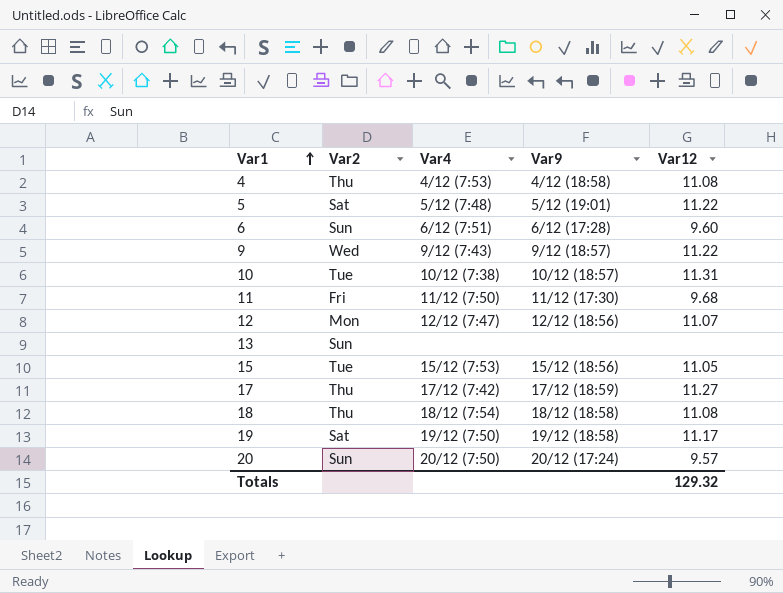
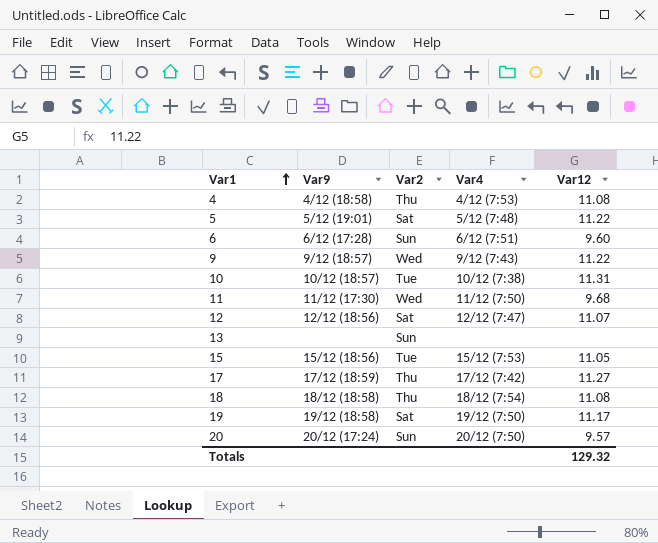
column Var9 | position: 4 -> 2
11 | Var2: Fri -> Wed
12 | Var2: Mon -> Sat

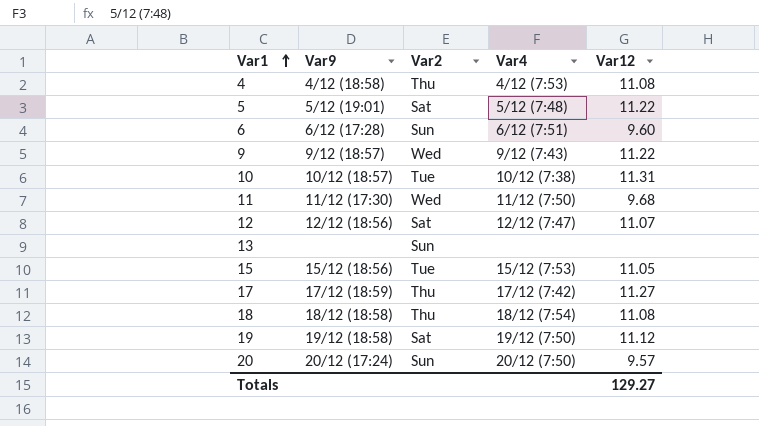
19 | Var12: 11.17 -> 11.12
Totals | Var12: 129.32 -> 129.27

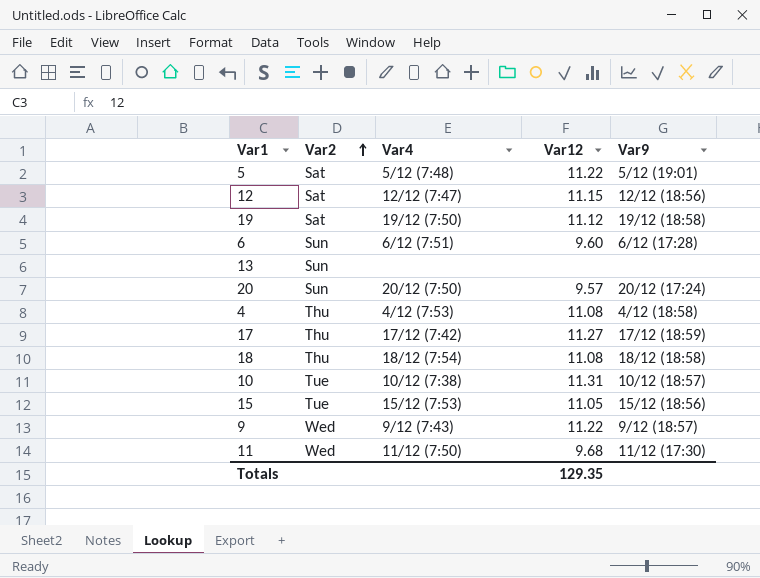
row order: Var1 ascending -> Var2 ascending
column Var9 | position: 2 -> 5
12 | Var12: 11.07 -> 11.15
Totals | Var12: 129.27 -> 129.35

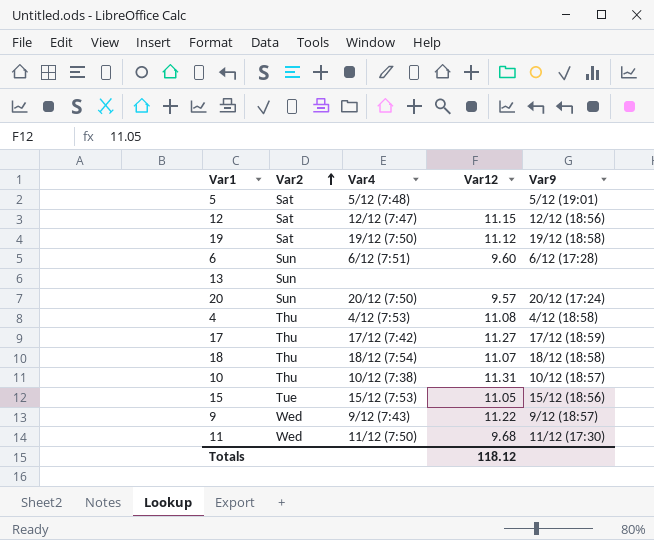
5 | Var12: 11.22 -> none
18 | Var12: 11.08 -> 11.07
10 | Var2: Tue -> Thu
Totals | Var12: 129.35 -> 118.12

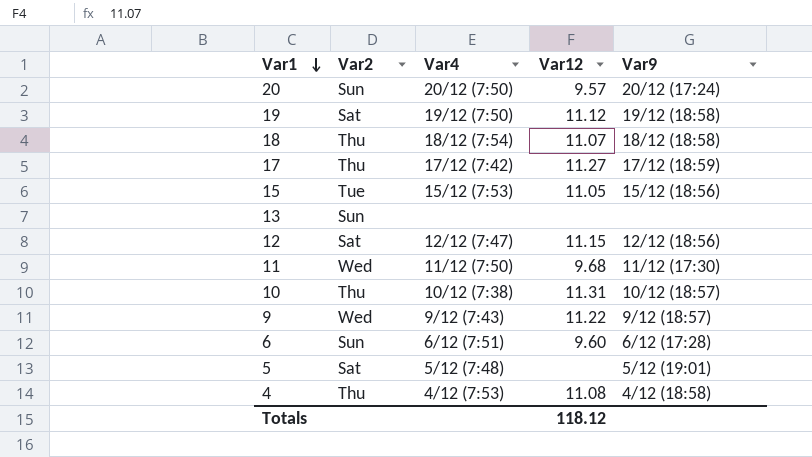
row order: Var2 ascending -> Var1 descending

